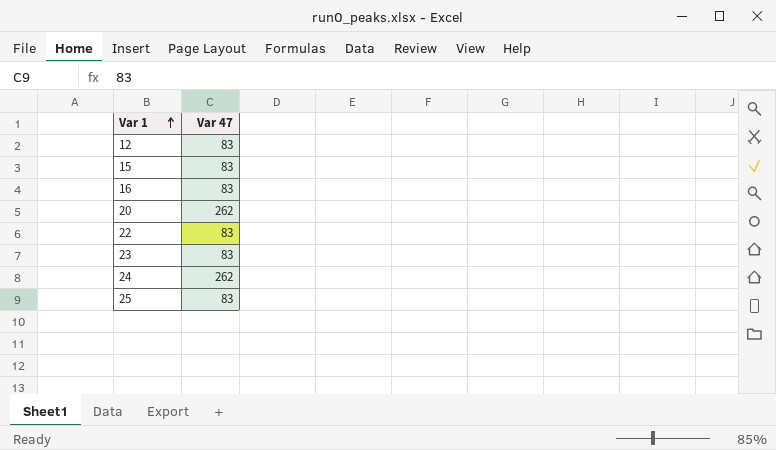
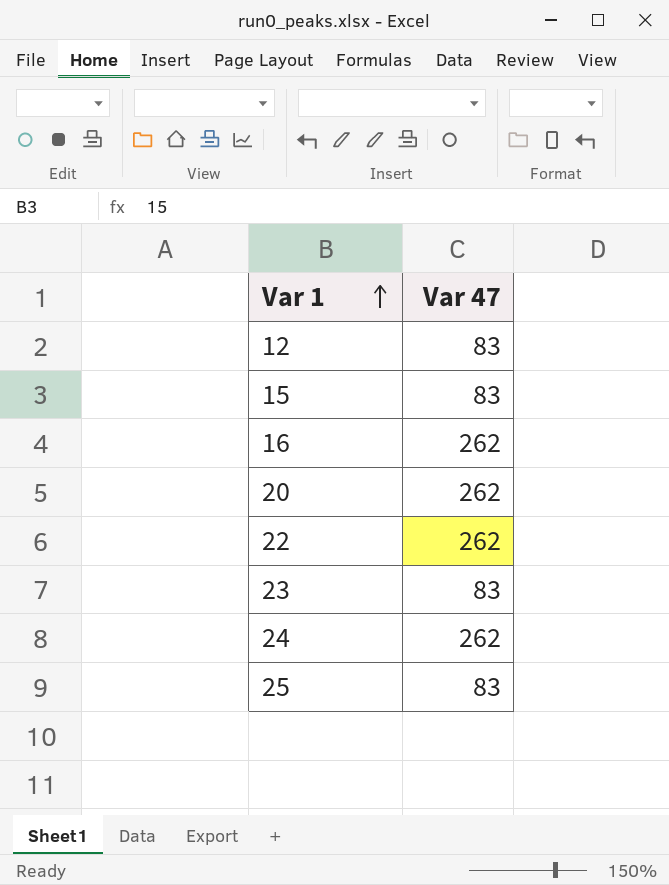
16 | Var 47: 83 -> 262
22 | Var 47: 83 -> 262

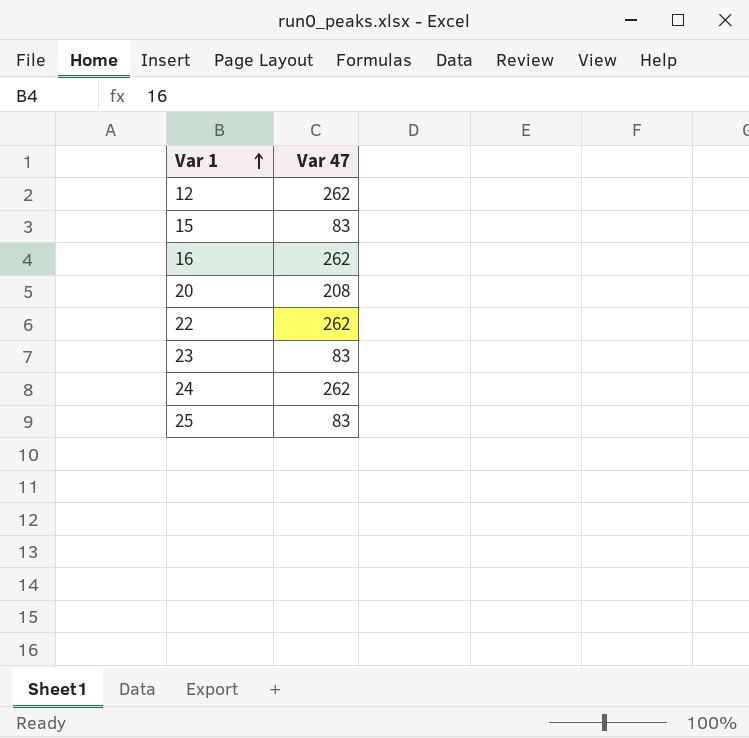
12 | Var 47: 83 -> 262
20 | Var 47: 262 -> 208

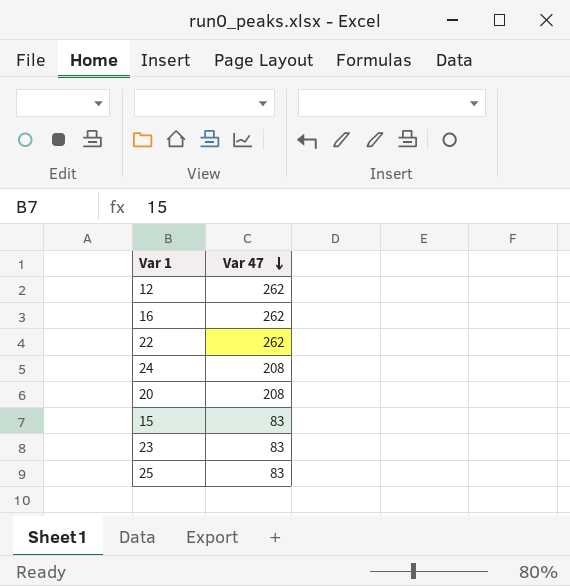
row order: Var 1 ascending -> Var 47 descending
24 | Var 47: 262 -> 208

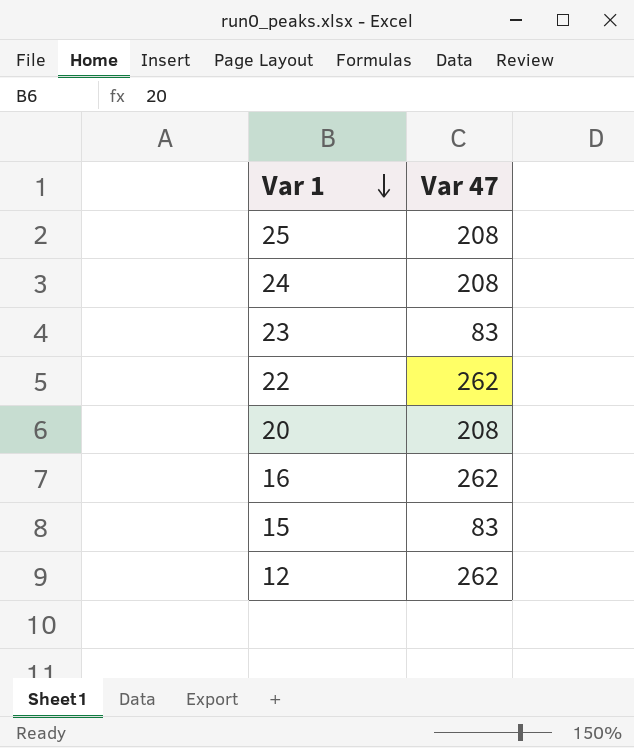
row order: Var 47 descending -> Var 1 descending
25 | Var 47: 83 -> 208

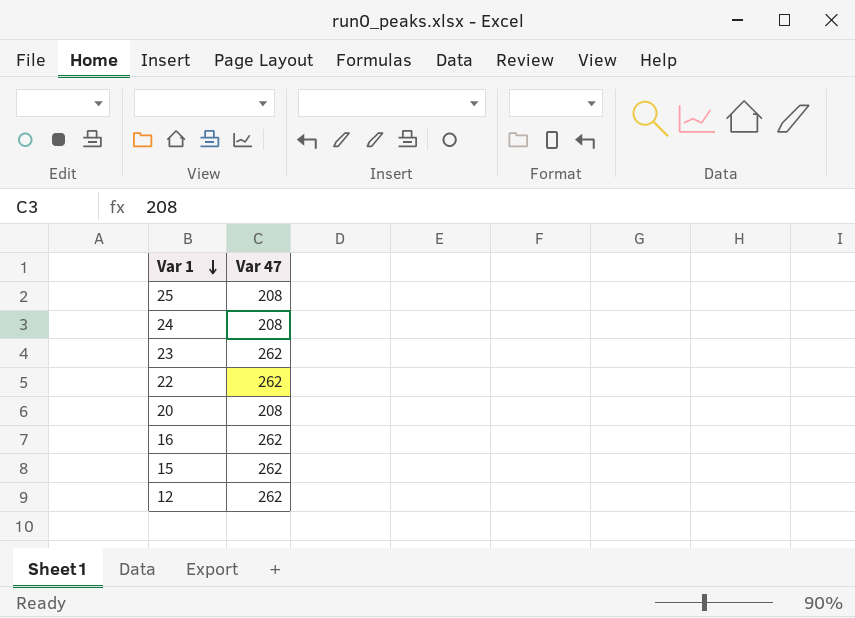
23 | Var 47: 83 -> 262
15 | Var 47: 83 -> 262

